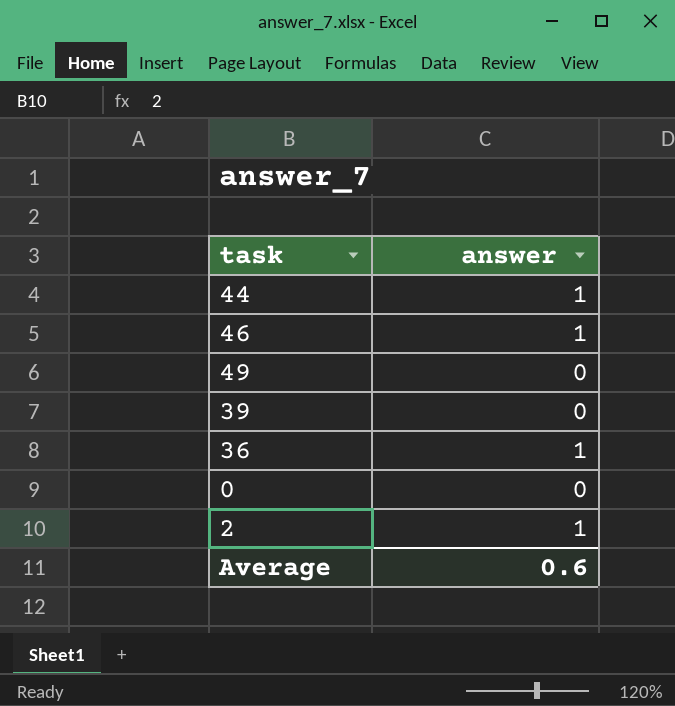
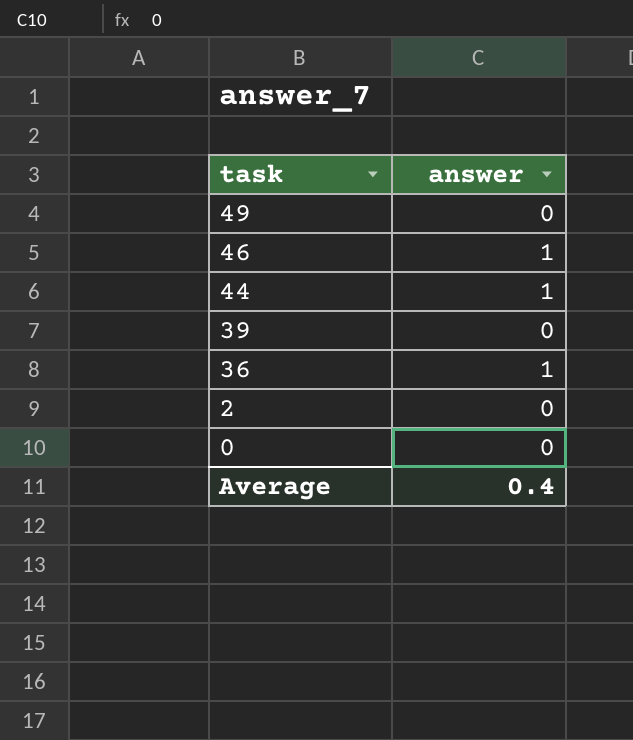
row order: none -> task descending
2 | answer: 1 -> 0
Average | answer: 0.6 -> 0.4

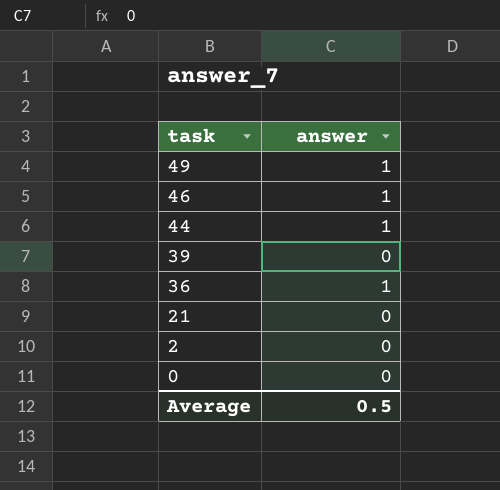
49 | answer: 0 -> 1
row 21: none -> 0
Average | answer: 0.4 -> 0.5

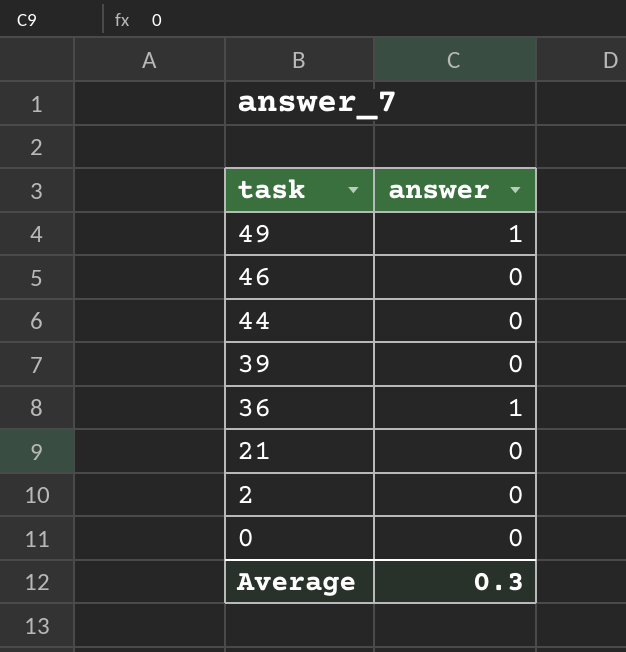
46 | answer: 1 -> 0
44 | answer: 1 -> 0
Average | answer: 0.5 -> 0.3

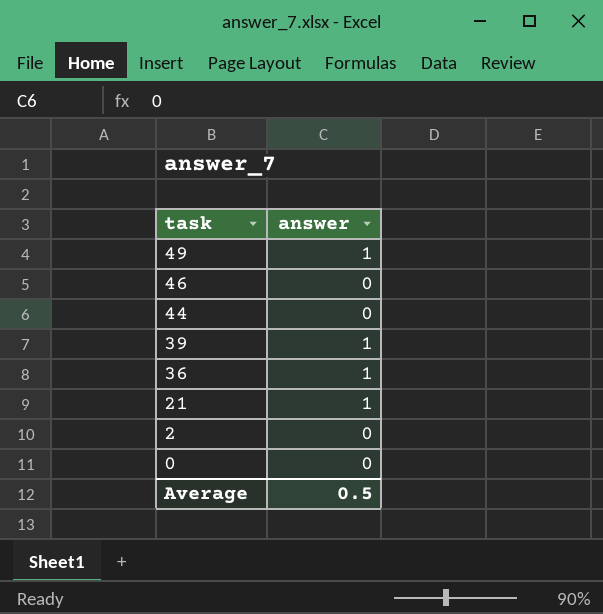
39 | answer: 0 -> 1
21 | answer: 0 -> 1
Average | answer: 0.3 -> 0.5

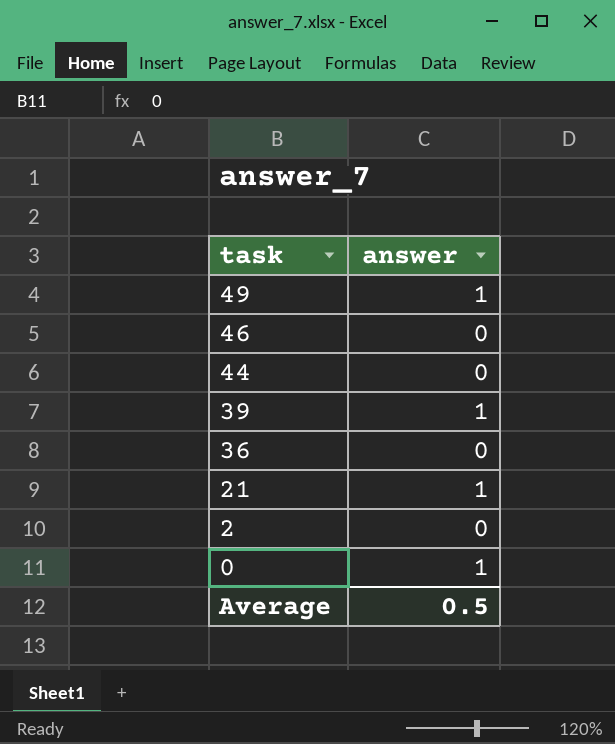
36 | answer: 1 -> 0
0 | answer: 0 -> 1

